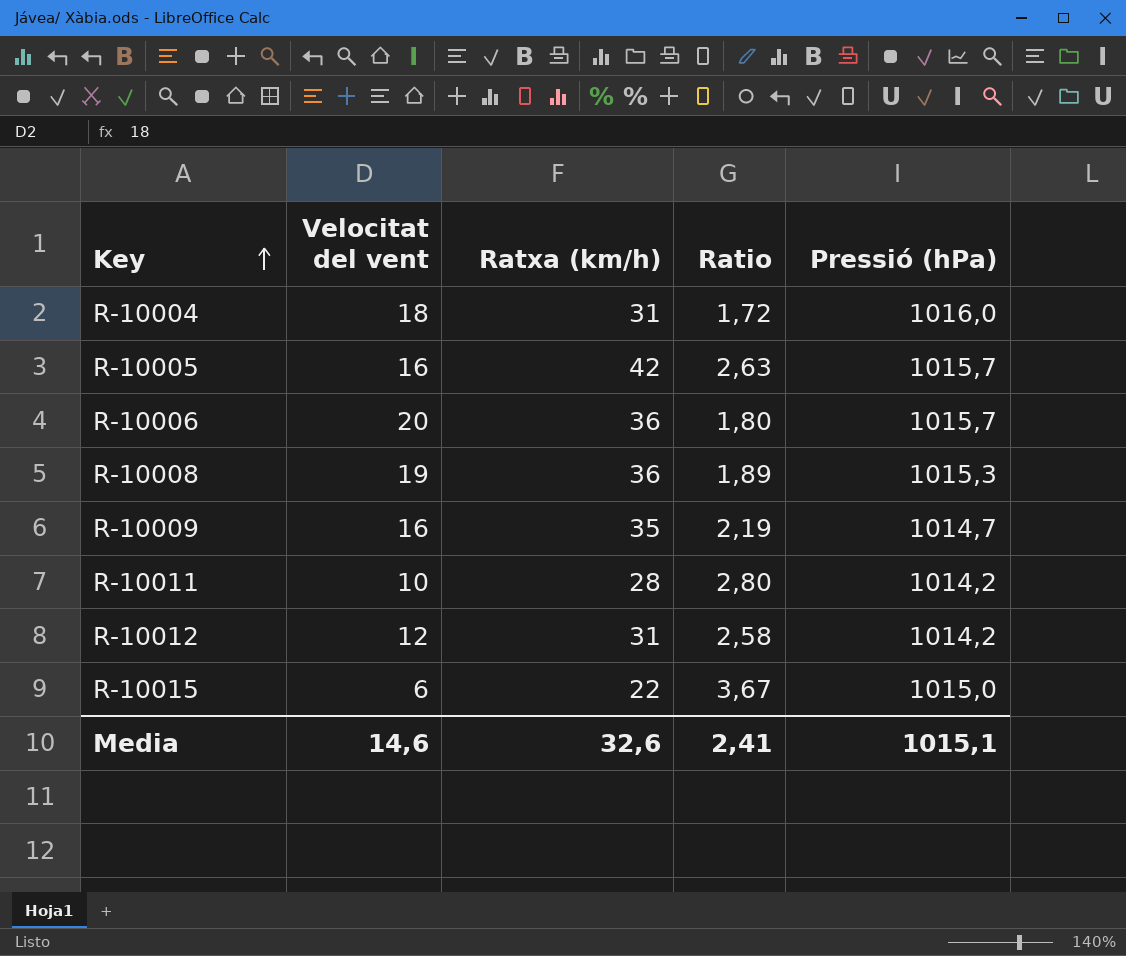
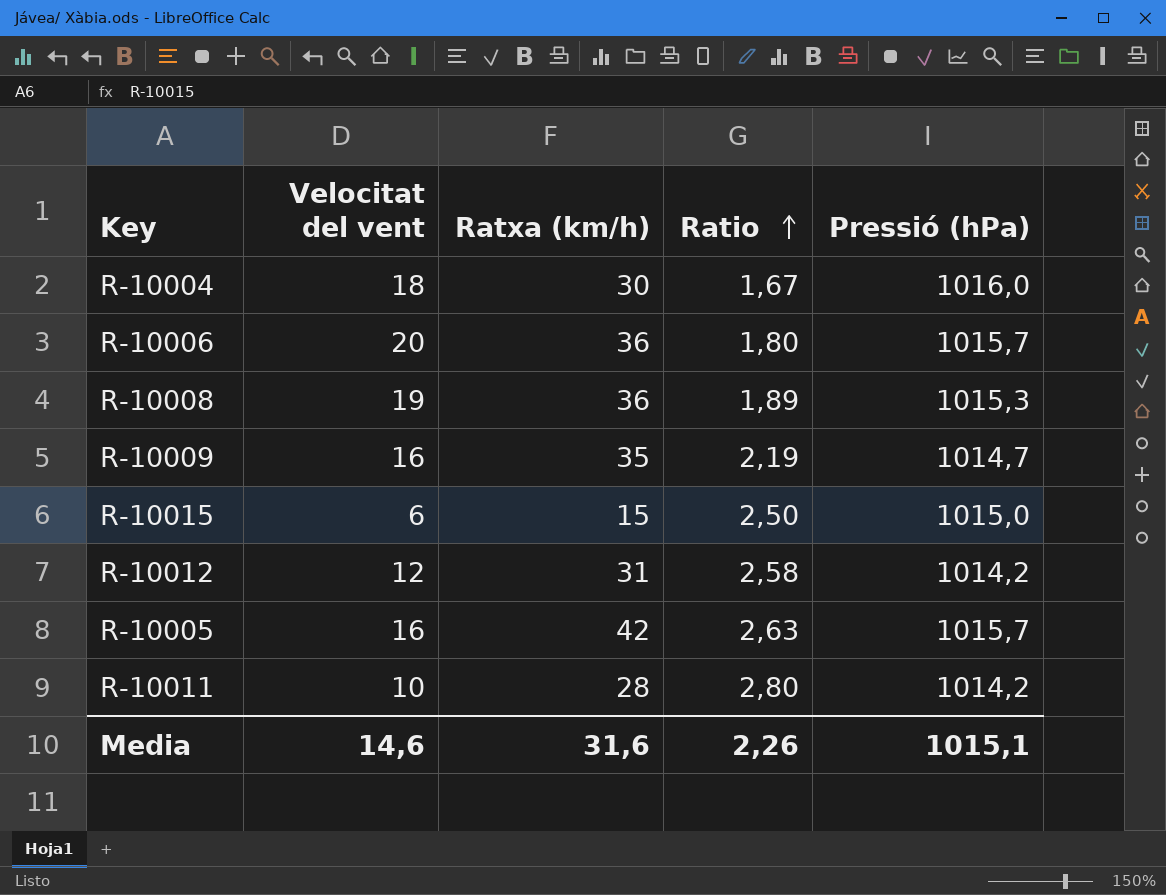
row order: Key ascending -> Ratio ascending
R-10004 | Ratxa (km/h): 31 -> 30
R-10004 | Ratio: 1,72 -> 1,67
R-10015 | Ratxa (km/h): 22 -> 15
R-10015 | Ratio: 3,67 -> 2,50
Media | Ratxa (km/h): 32,6 -> 31,6
Media | Ratio: 2,41 -> 2,26

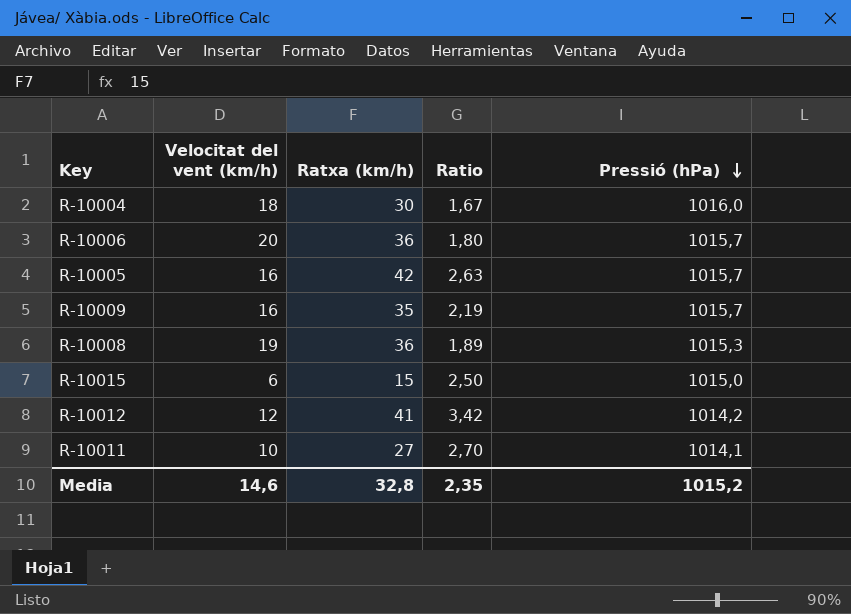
row order: Ratio ascending -> Pressió (hPa) descending
column name: Velocitat del vent -> Velocitat del vent (km/h)
R-10009 | Pressió (hPa): 1014,7 -> 1015,7
R-10012 | Ratxa (km/h): 31 -> 41
R-10012 | Ratio: 2,58 -> 3,42
R-10011 | Ratxa (km/h): 28 -> 27
R-10011 | Ratio: 2,80 -> 2,70
R-10011 | Pressió (hPa): 1014,2 -> 1014,1
Media | Ratxa (km/h): 31,6 -> 32,8
Media | Ratio: 2,26 -> 2,35
Media | Pressió (hPa): 1015,1 -> 1015,2

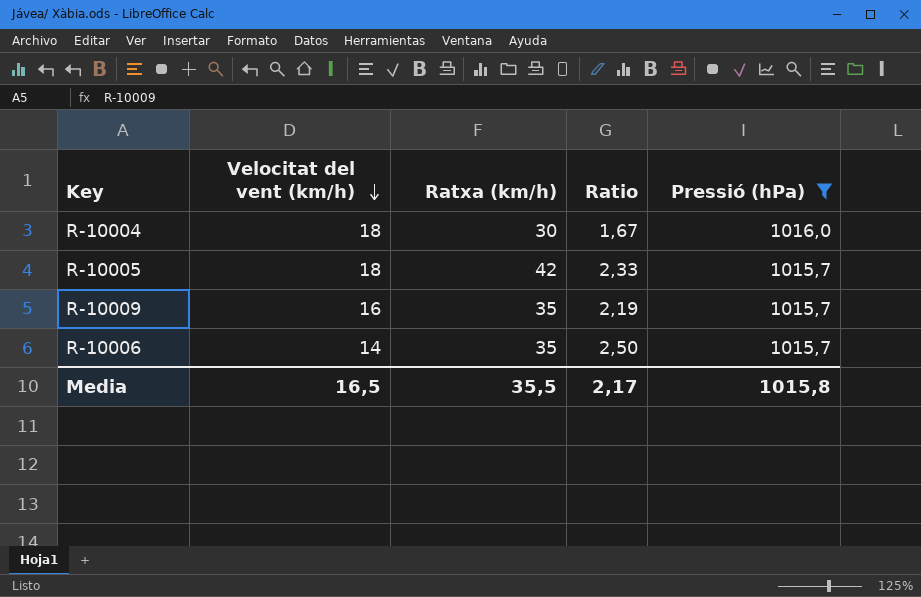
filter: none -> Pressió (hPa) >= 1015,7
row order: Pressió (hPa) descending -> Velocitat del vent (km/h) descending
R-10005 | Velocitat del vent (km/h): 16 -> 18
R-10005 | Ratio: 2,63 -> 2,33
R-10006 | Velocitat del vent (km/h): 20 -> 14
R-10006 | Ratxa (km/h): 36 -> 35
R-10006 | Ratio: 1,80 -> 2,50
Media | Velocitat del vent (km/h): 14,6 -> 16,5
Media | Ratxa (km/h): 32,8 -> 35,5
Media | Ratio: 2,35 -> 2,17
Media | Pressió (hPa): 1015,2 -> 1015,8

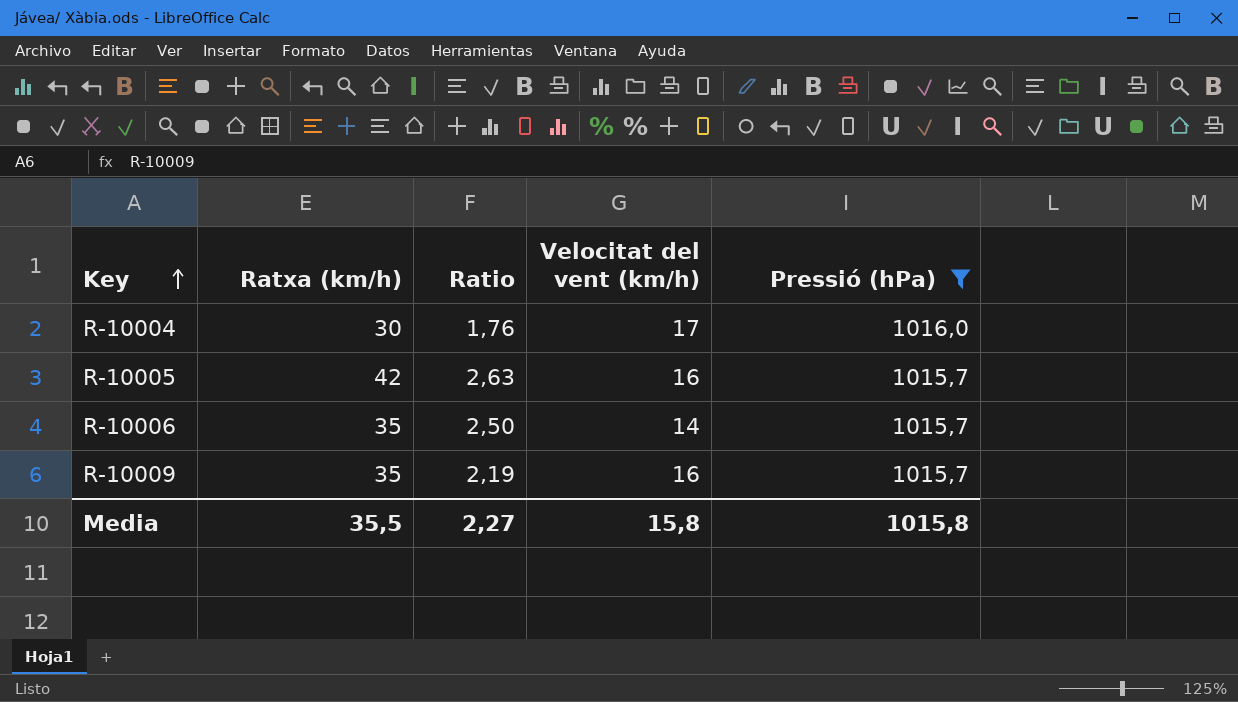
row order: Velocitat del vent (km/h) descending -> Key ascending
column Velocitat del vent (km/h) | position: 2 -> 4
R-10004 | Ratio: 1,67 -> 1,76
R-10004 | Velocitat del vent (km/h): 18 -> 17
R-10005 | Ratio: 2,33 -> 2,63
R-10005 | Velocitat del vent (km/h): 18 -> 16
Media | Ratio: 2,17 -> 2,27
Media | Velocitat del vent (km/h): 16,5 -> 15,8

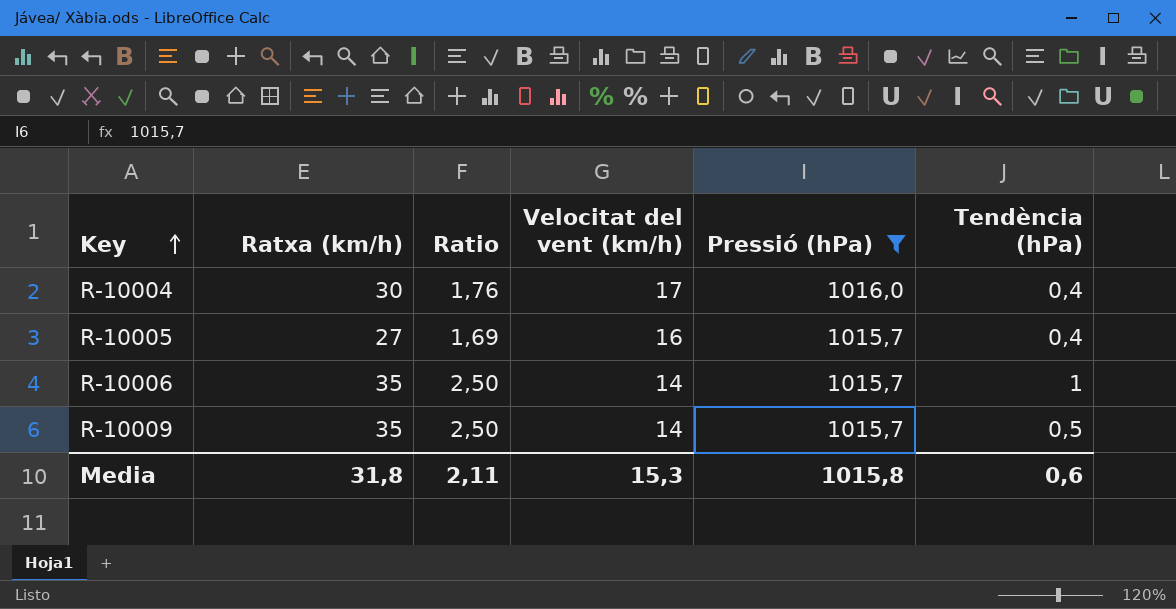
column Tendència (hPa) | position: none -> 6
R-10005 | Ratxa (km/h): 42 -> 27
R-10005 | Ratio: 2,63 -> 1,69
R-10009 | Ratio: 2,19 -> 2,50
R-10009 | Velocitat del vent (km/h): 16 -> 14
Media | Ratxa (km/h): 35,5 -> 31,8
Media | Ratio: 2,27 -> 2,11
Media | Velocitat del vent (km/h): 15,8 -> 15,3

